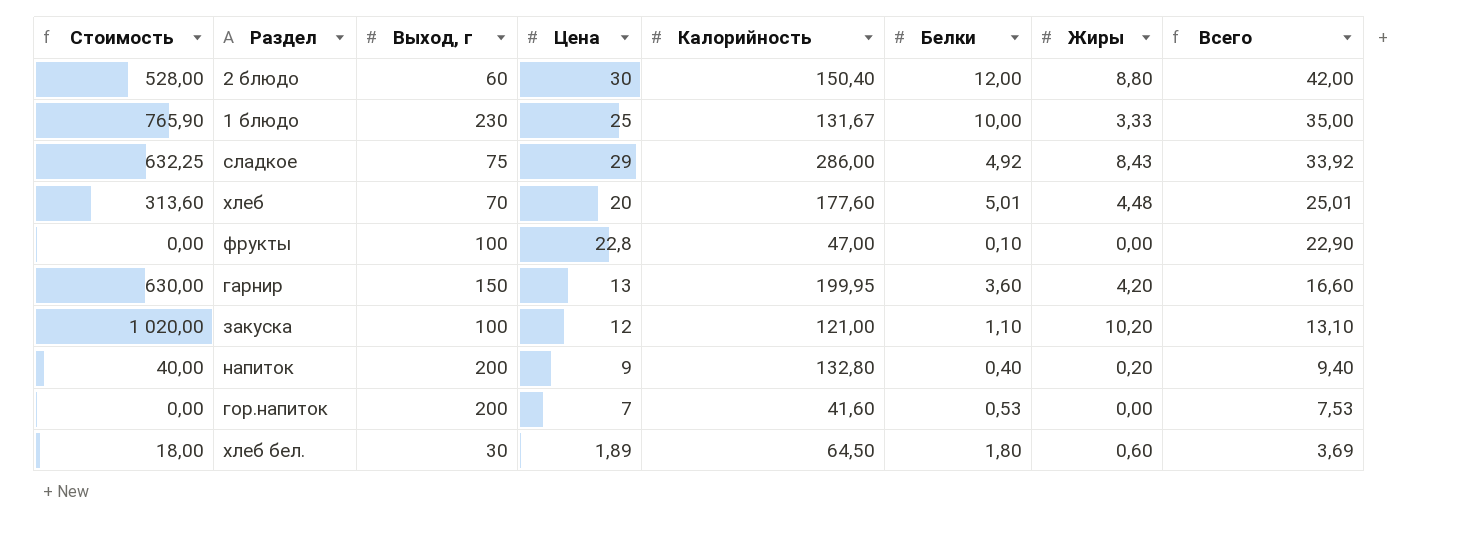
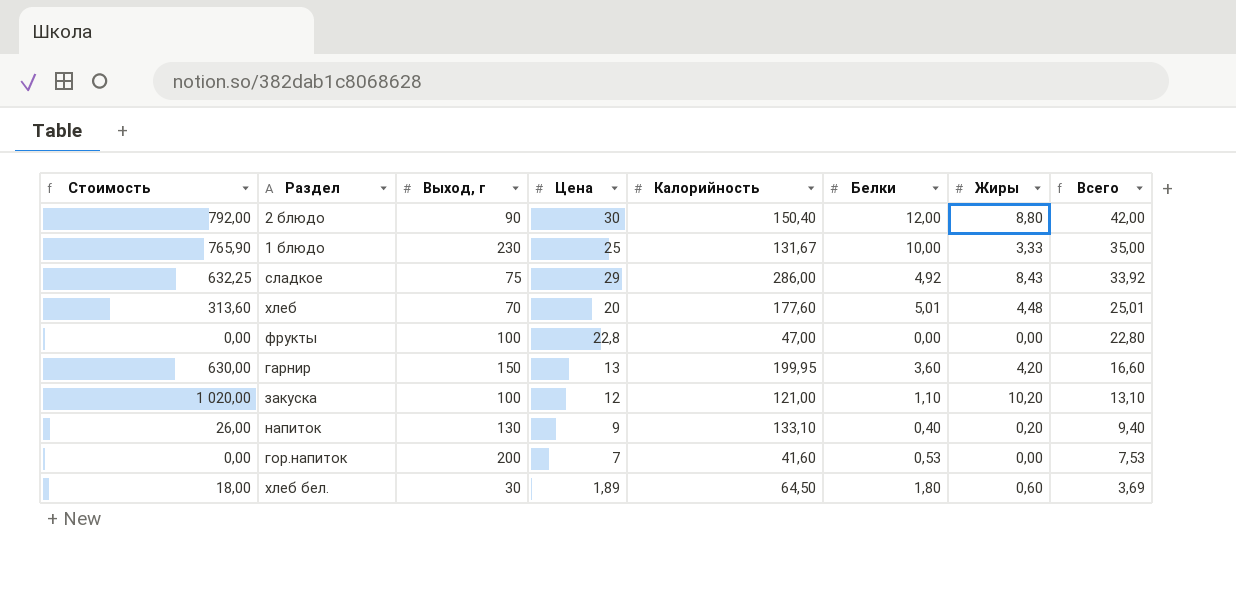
2 блюдо | Стоимость: 528,00 -> 792,00
2 блюдо | Выход, г: 60 -> 90
фрукты | Белки: 0,10 -> 0,00
фрукты | Всего: 22,90 -> 22,80
напиток | Стоимость: 40,00 -> 26,00
напиток | Выход, г: 200 -> 130
напиток | Калорийность: 132,80 -> 133,10

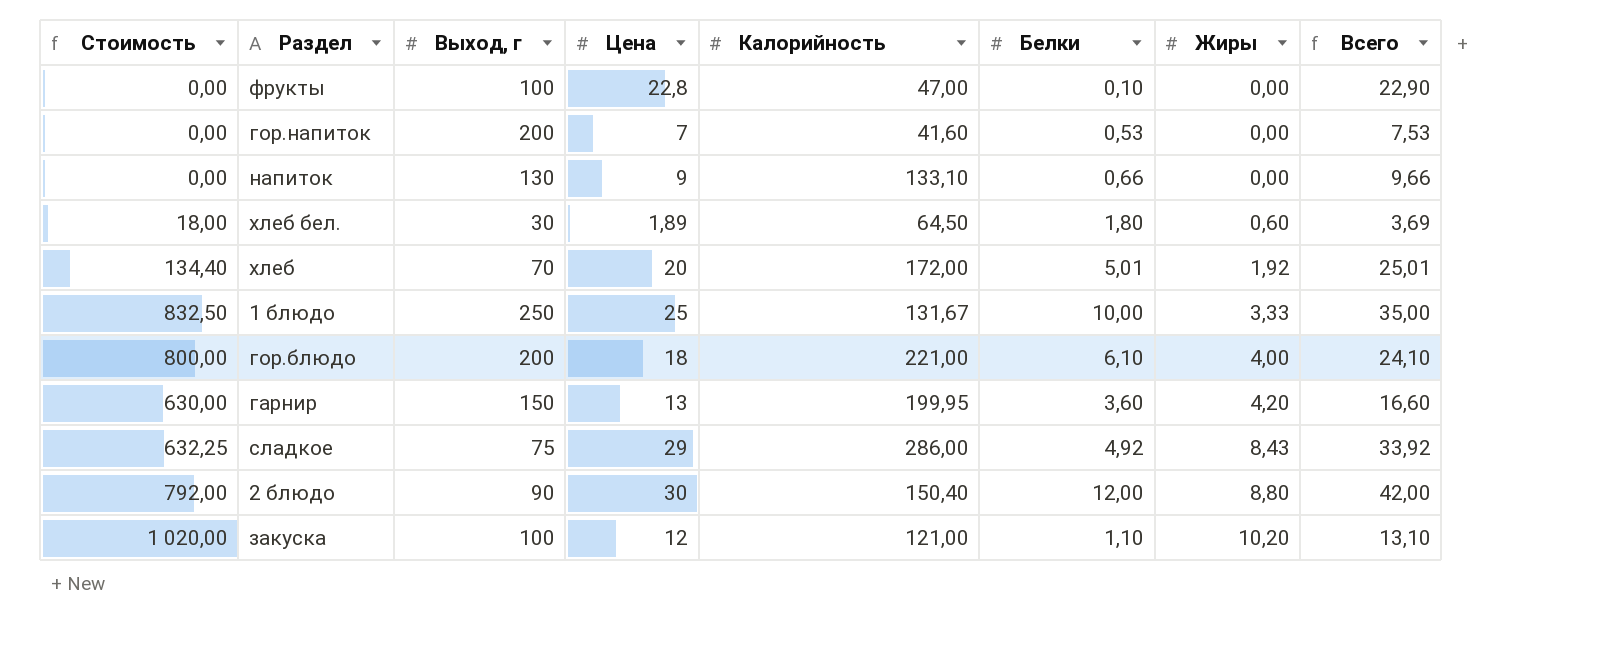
row order: Всего descending -> Жиры ascending
фрукты | Белки: 0,00 -> 0,10
фрукты | Всего: 22,80 -> 22,90
напиток | Стоимость: 26,00 -> 0,00
напиток | Белки: 0,40 -> 0,66
напиток | Жиры: 0,20 -> 0,00
напиток | Всего: 9,40 -> 9,66
хлеб | Стоимость: 313,60 -> 134,40
хлеб | Калорийность: 177,60 -> 172,00
хлеб | Жиры: 4,48 -> 1,92
1 блюдо | Стоимость: 765,90 -> 832,50
1 блюдо | Выход, г: 230 -> 250
row гор.блюдо: none -> 800,00 | 200 | 18 | 221,00 | 6,10 | 4,00 | 24,10

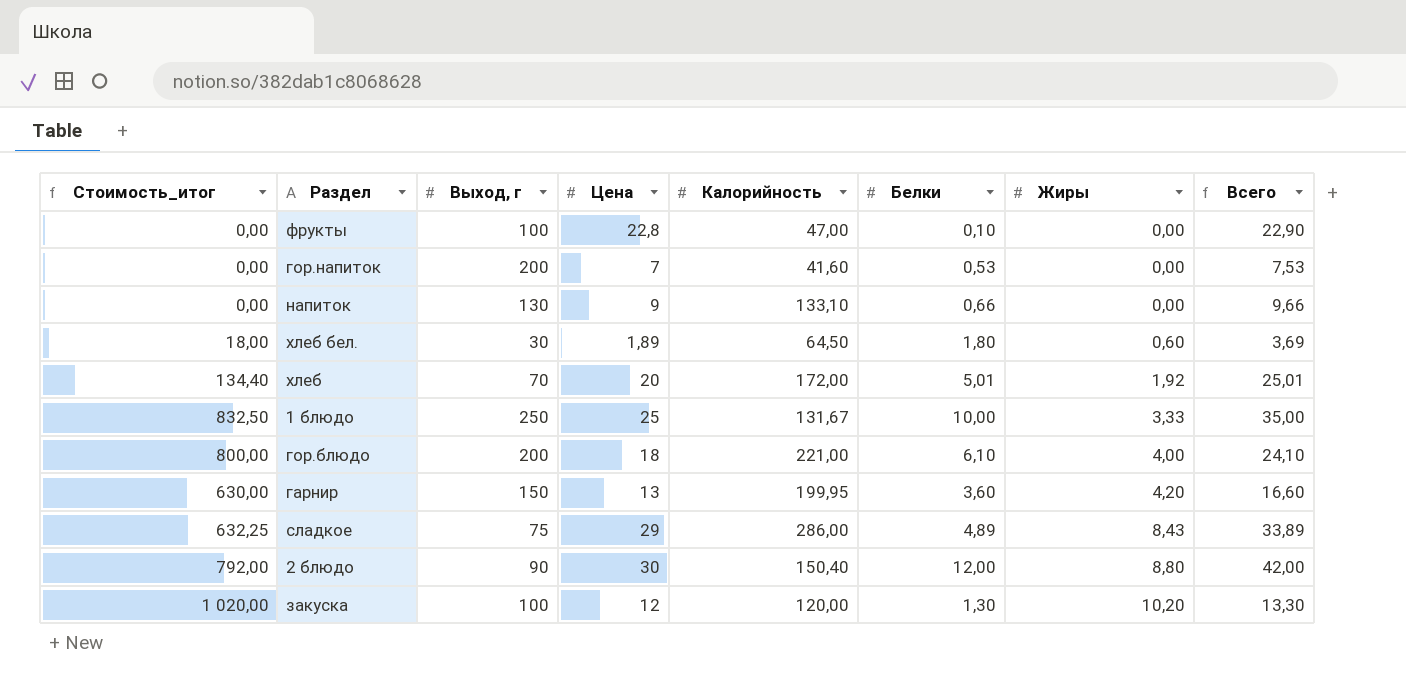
column name: Стоимость -> Стоимость_итог
сладкое | Белки: 4,92 -> 4,89
сладкое | Всего: 33,92 -> 33,89
закуска | Калорийность: 121,00 -> 120,00
закуска | Белки: 1,10 -> 1,30
закуска | Всего: 13,10 -> 13,30

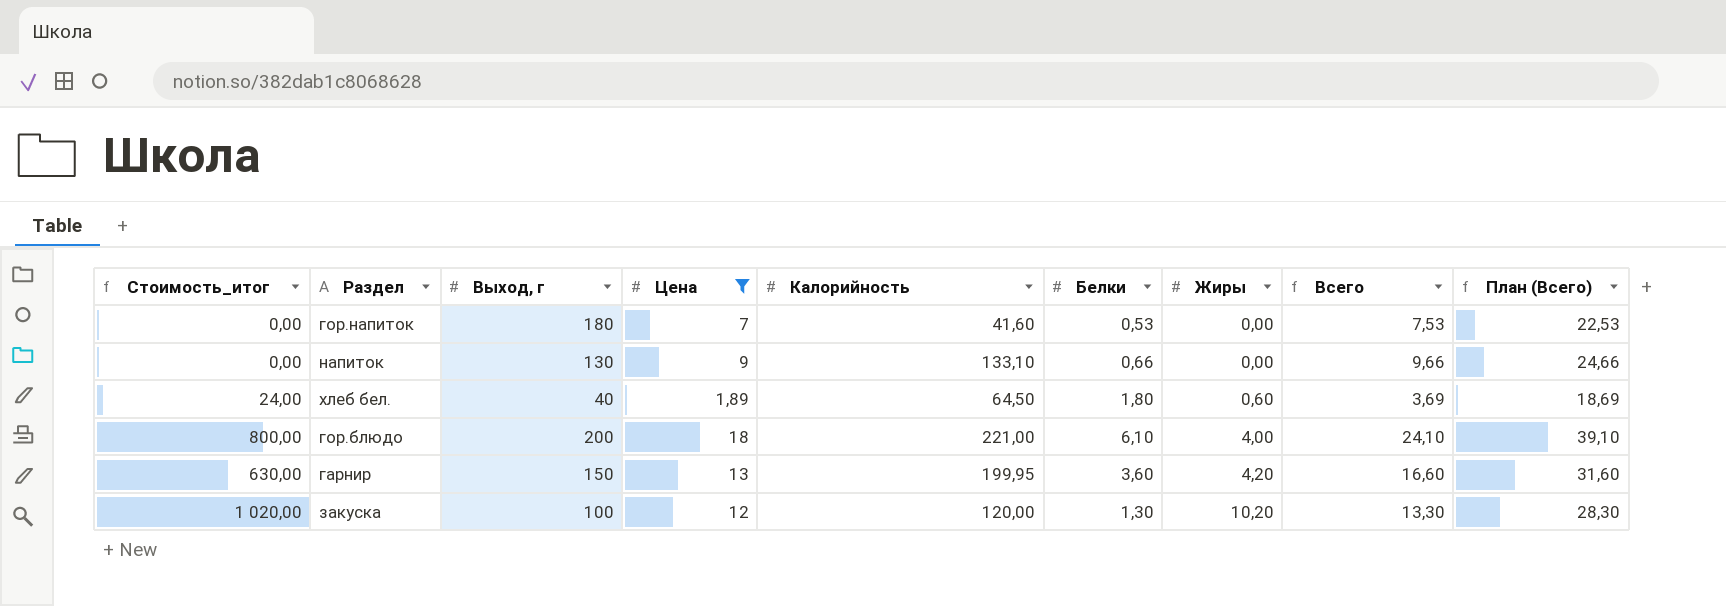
filter: none -> Цена <= 18
column План (Всего) | formula: none -> [Всего] + 15
гор.напиток | Выход, г: 200 -> 180
хлеб бел. | Стоимость_итог: 18,00 -> 24,00
хлеб бел. | Выход, г: 30 -> 40

